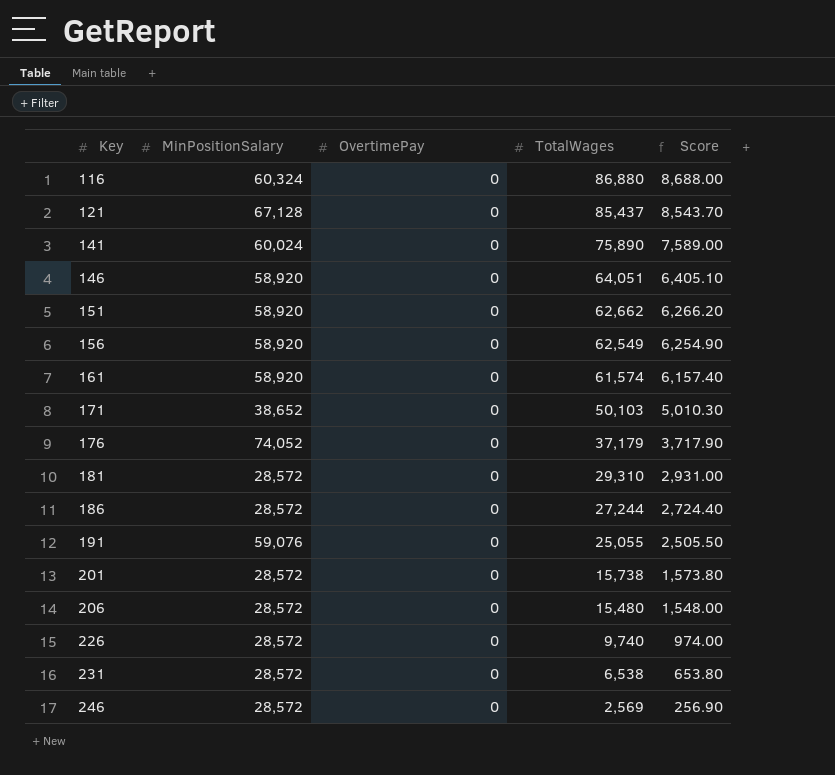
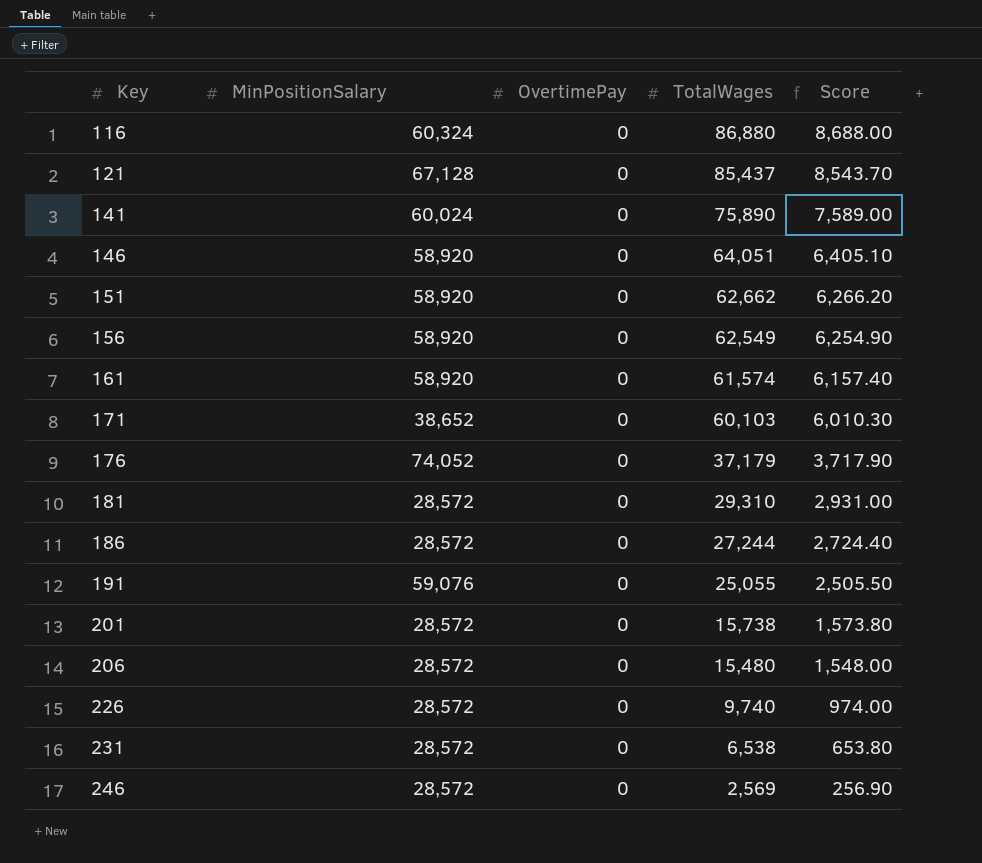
171 | TotalWages: 50,103 -> 60,103
171 | Score: 5,010.30 -> 6,010.30

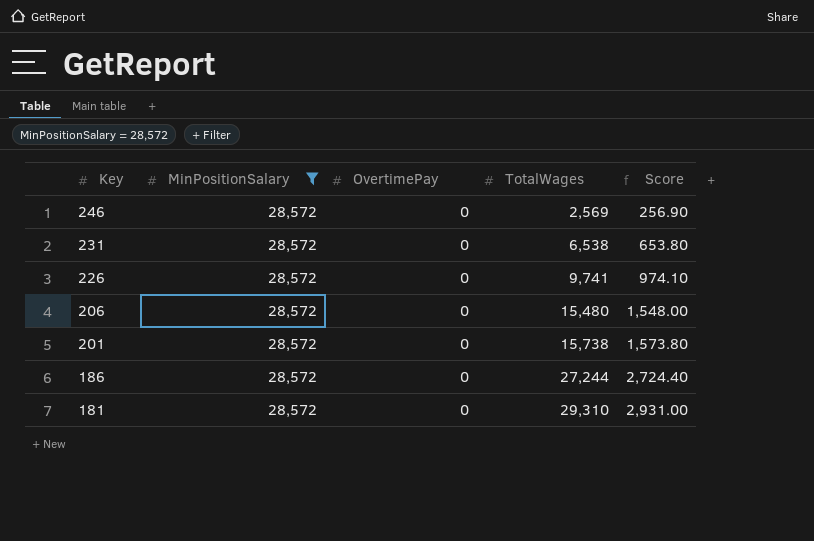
filter: none -> MinPositionSalary = 28,572
row order: Key ascending -> Key descending
226 | TotalWages: 9,740 -> 9,741
226 | Score: 974.00 -> 974.10

